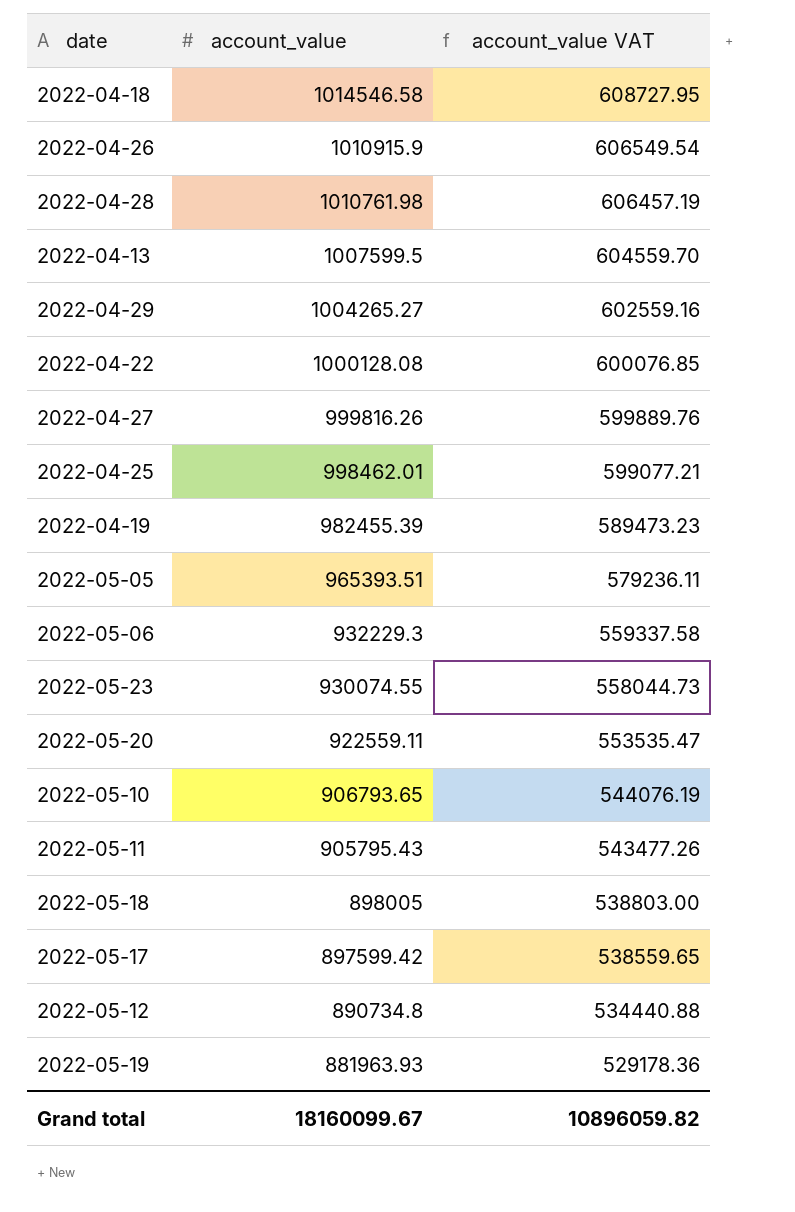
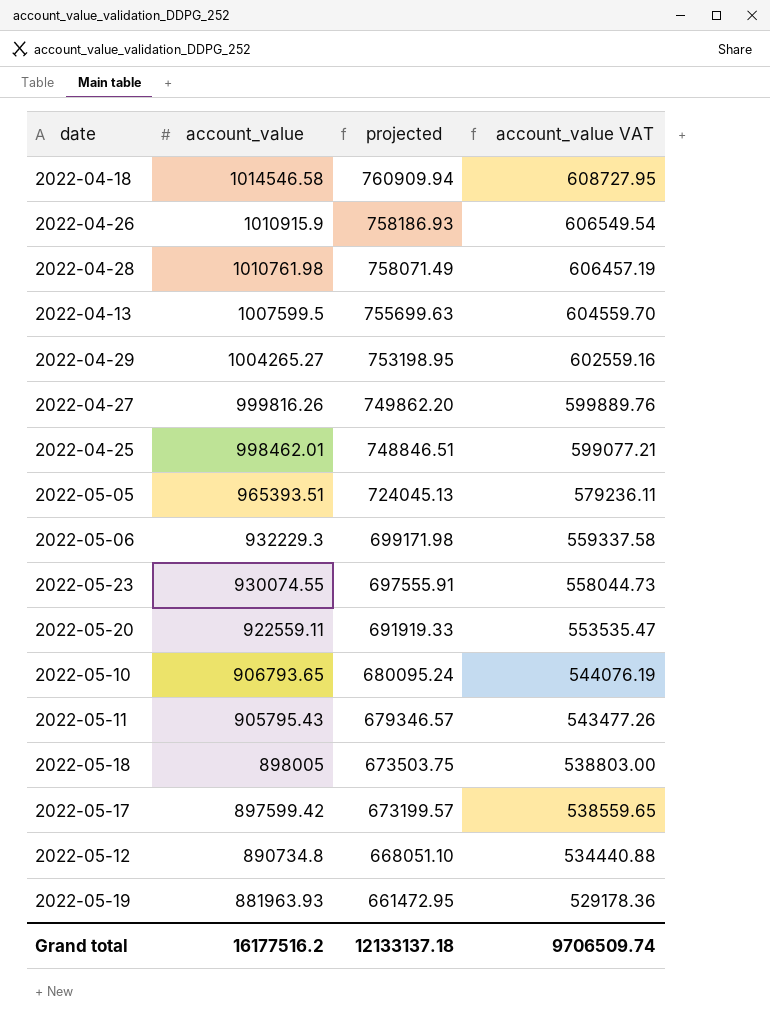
column projected | formula: none -> [account_value] * 0.75
row 2022-04-22: 1000128.08 | 600076.85 -> none
row 2022-04-19: 982455.39 | 589473.23 -> none
Grand total | account_value: 18160099.67 -> 16177516.2
Grand total | account_value VAT: 10896059.82 -> 9706509.74

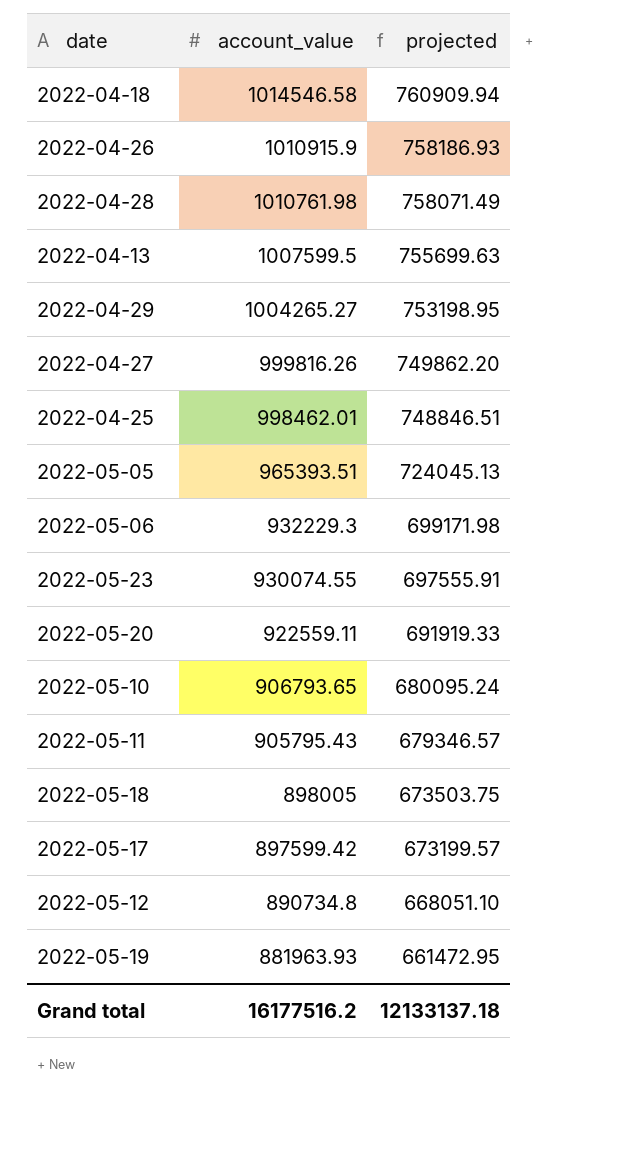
column account_value VAT | formula: [account_value] * 0.6 -> none

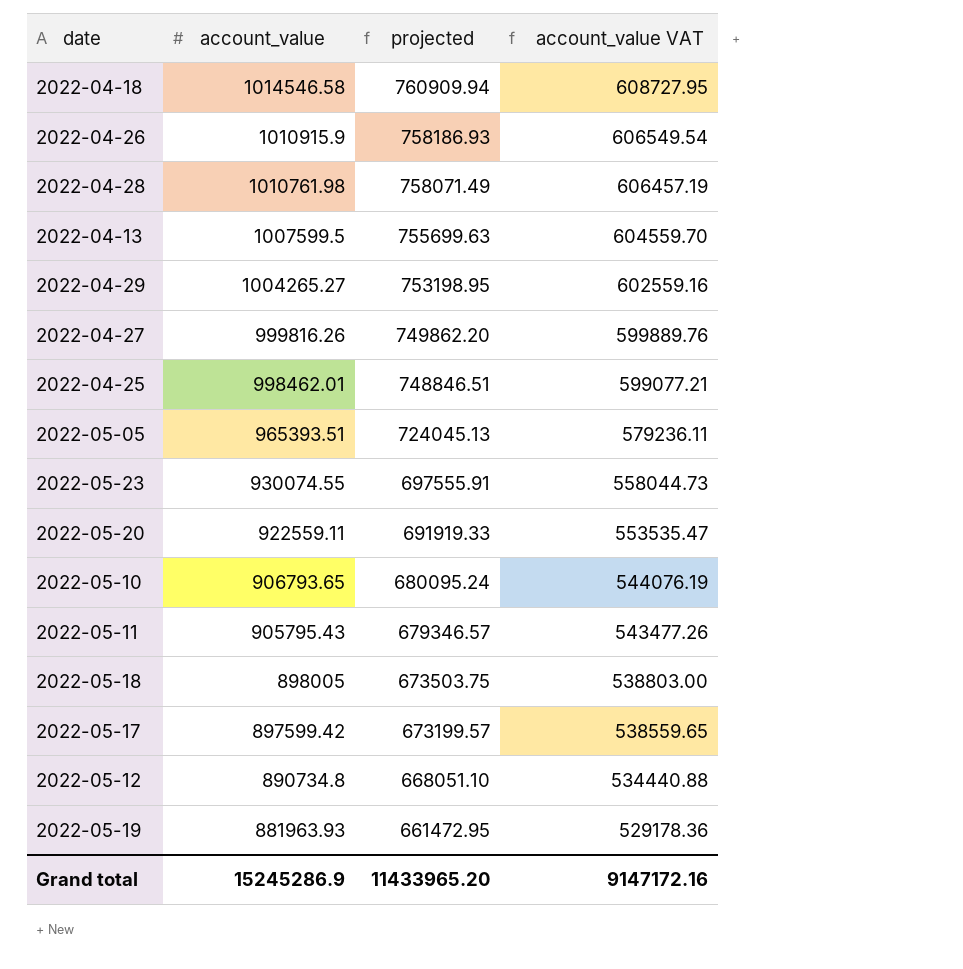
column account_value VAT | formula: none -> [account_value] * 0.6
row 2022-05-06: 932229.3 | 699171.98 -> none
Grand total | account_value: 16177516.2 -> 15245286.9
Grand total | projected: 12133137.18 -> 11433965.20

